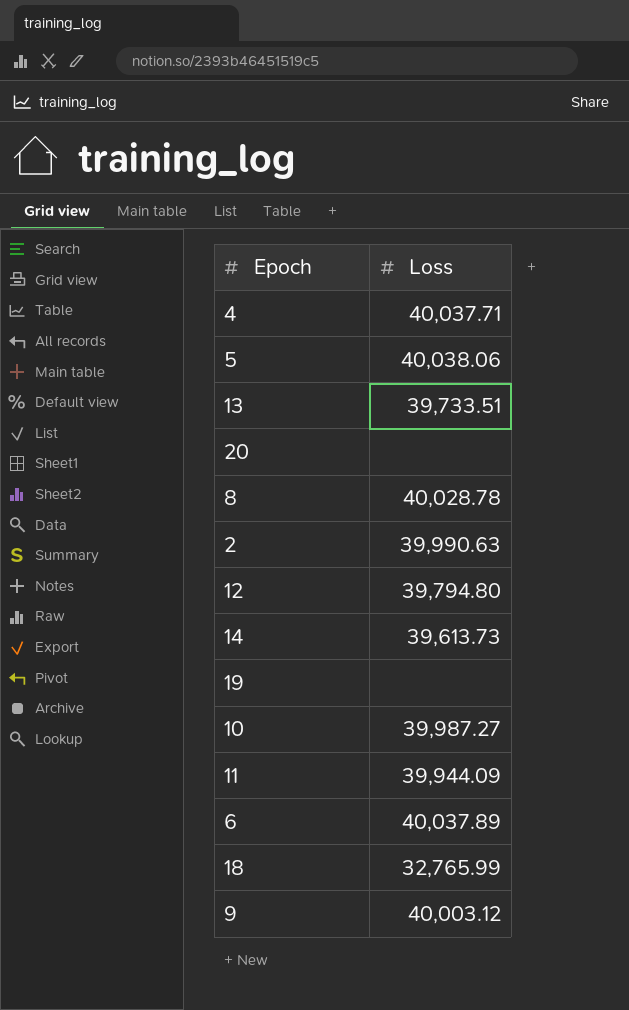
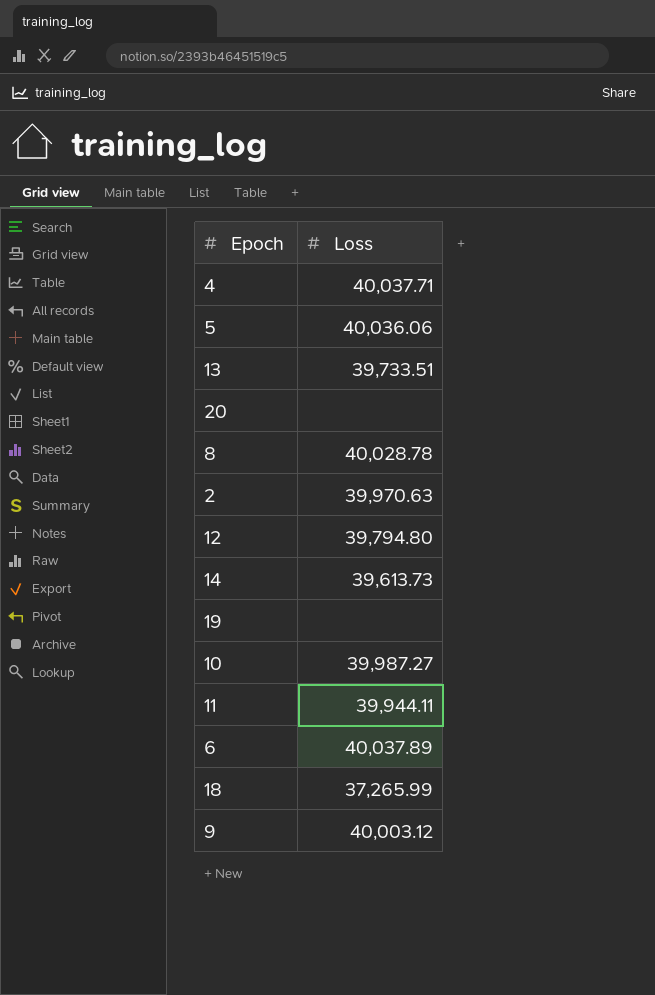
5 | Loss: 40,038.06 -> 40,036.06
2 | Loss: 39,990.63 -> 39,970.63
11 | Loss: 39,944.09 -> 39,944.11
18 | Loss: 32,765.99 -> 37,265.99

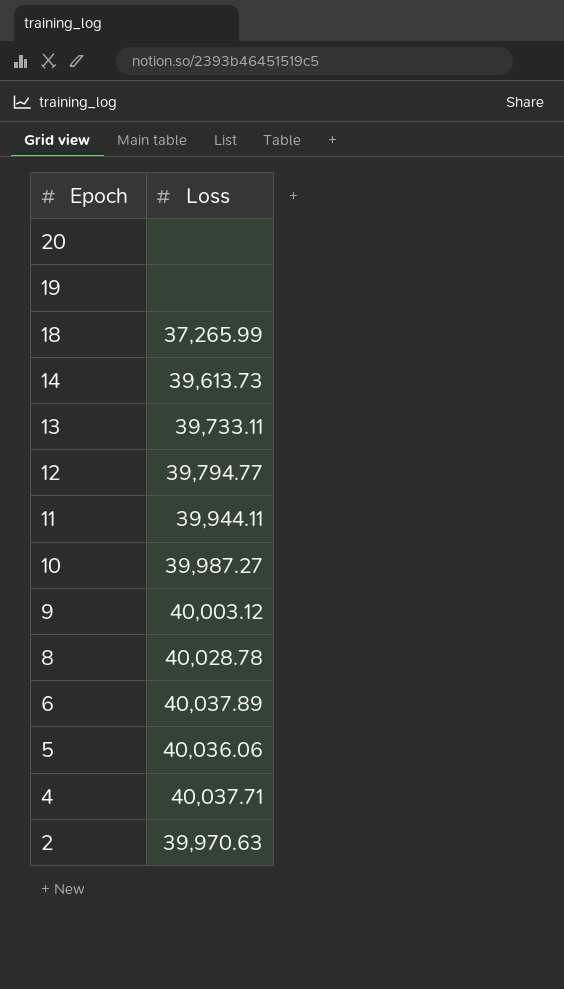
row order: none -> Epoch descending
13 | Loss: 39,733.51 -> 39,733.11
12 | Loss: 39,794.80 -> 39,794.77

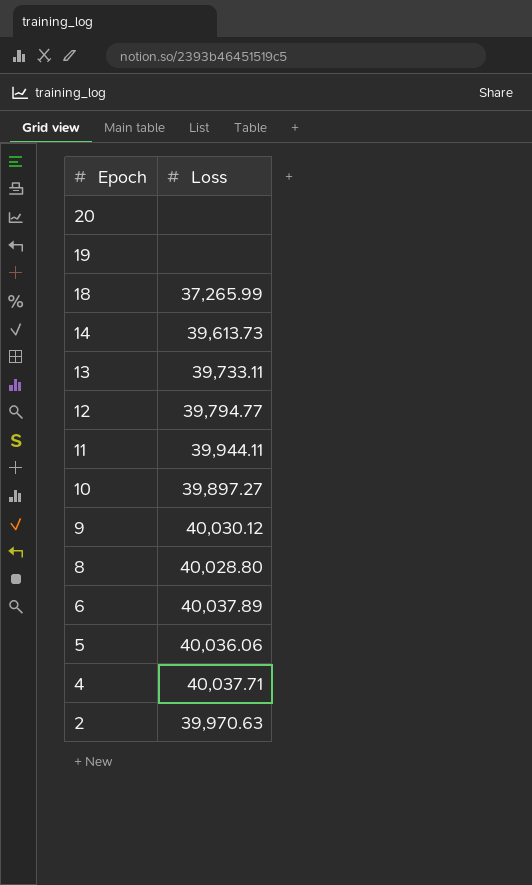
10 | Loss: 39,987.27 -> 39,897.27
9 | Loss: 40,003.12 -> 40,030.12
8 | Loss: 40,028.78 -> 40,028.80

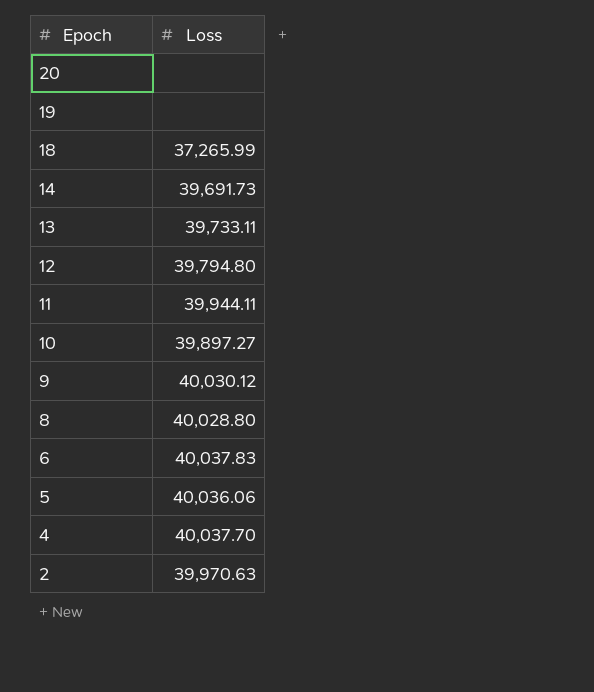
14 | Loss: 39,613.73 -> 39,691.73
12 | Loss: 39,794.77 -> 39,794.80
6 | Loss: 40,037.89 -> 40,037.83
4 | Loss: 40,037.71 -> 40,037.70

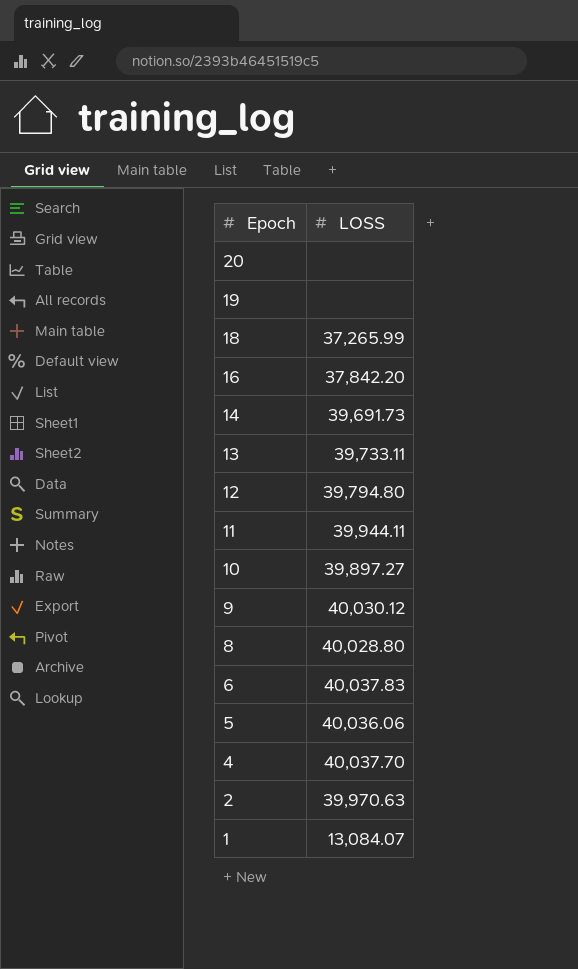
column name: Loss -> LOSS
row 16: none -> 37,842.20
row 1: none -> 13,084.07

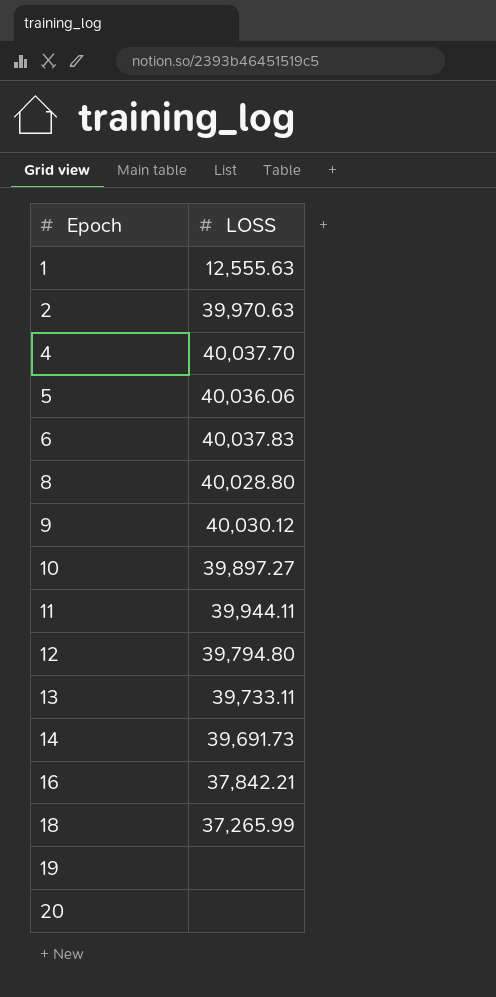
row order: Epoch descending -> Epoch ascending
1 | LOSS: 13,084.07 -> 12,555.63
16 | LOSS: 37,842.20 -> 37,842.21

